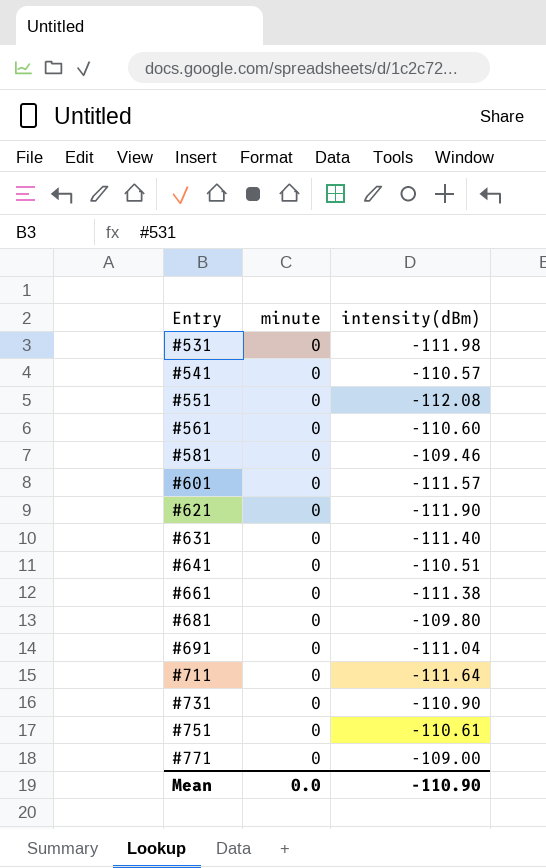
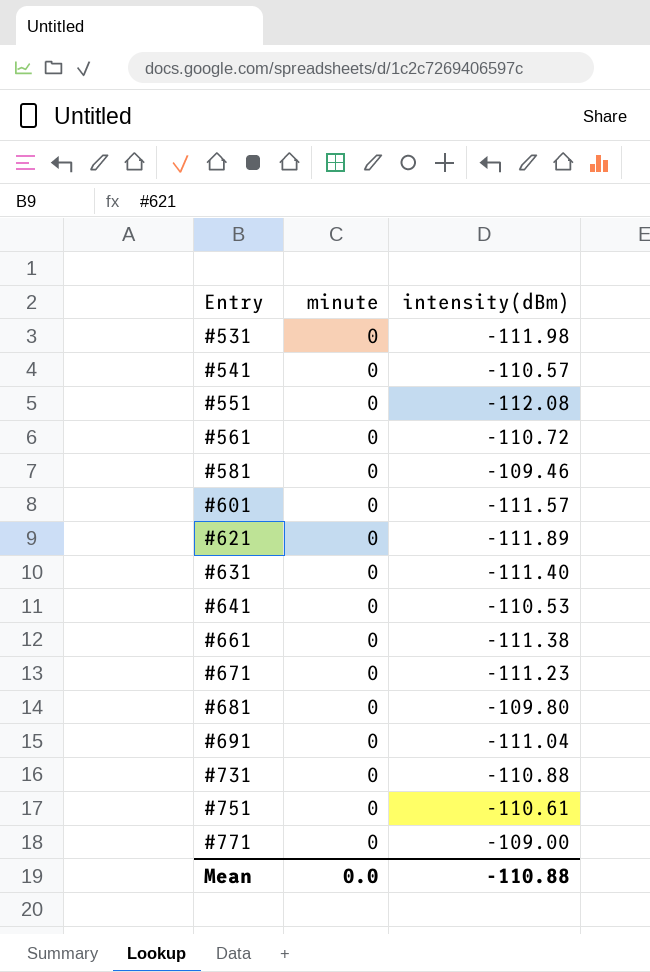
row #711: 0 | -111.64 -> none
#561 | intensity(dBm): -110.60 -> -110.72
#621 | intensity(dBm): -111.90 -> -111.89
#641 | intensity(dBm): -110.51 -> -110.53
row #671: none -> 0 | -111.23
#731 | intensity(dBm): -110.90 -> -110.88
Mean | intensity(dBm): -110.90 -> -110.88

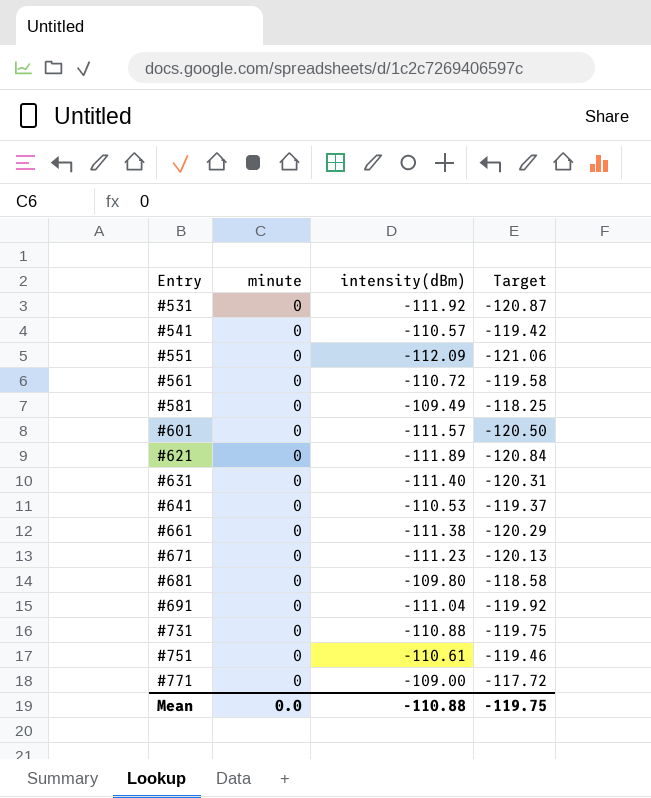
column Target | formula: none -> [intensity(dBm)] * 1.08
#531 | intensity(dBm): -111.98 -> -111.92
#551 | intensity(dBm): -112.08 -> -112.09
#581 | intensity(dBm): -109.46 -> -109.49

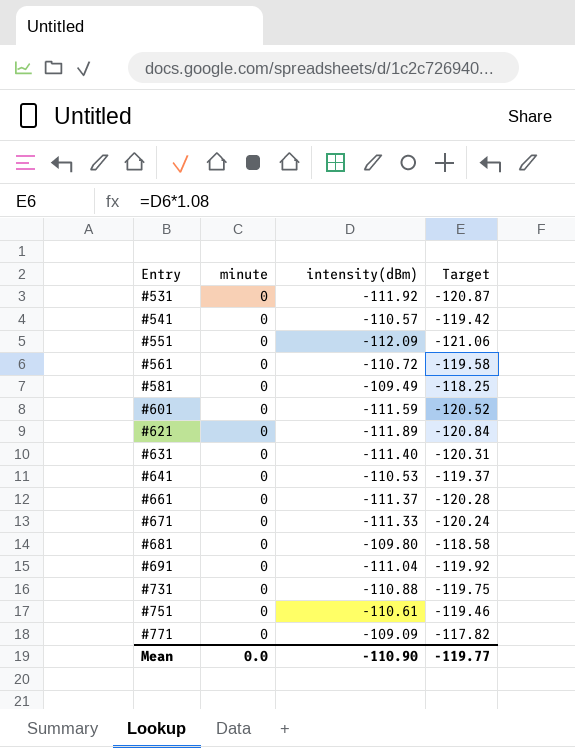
#601 | intensity(dBm): -111.57 -> -111.59
#601 | Target: -120.50 -> -120.52
#661 | intensity(dBm): -111.38 -> -111.37
#661 | Target: -120.29 -> -120.28
#671 | intensity(dBm): -111.23 -> -111.33
#671 | Target: -120.13 -> -120.24
#771 | intensity(dBm): -109.00 -> -109.09
#771 | Target: -117.72 -> -117.82
Mean | intensity(dBm): -110.88 -> -110.90
Mean | Target: -119.75 -> -119.77

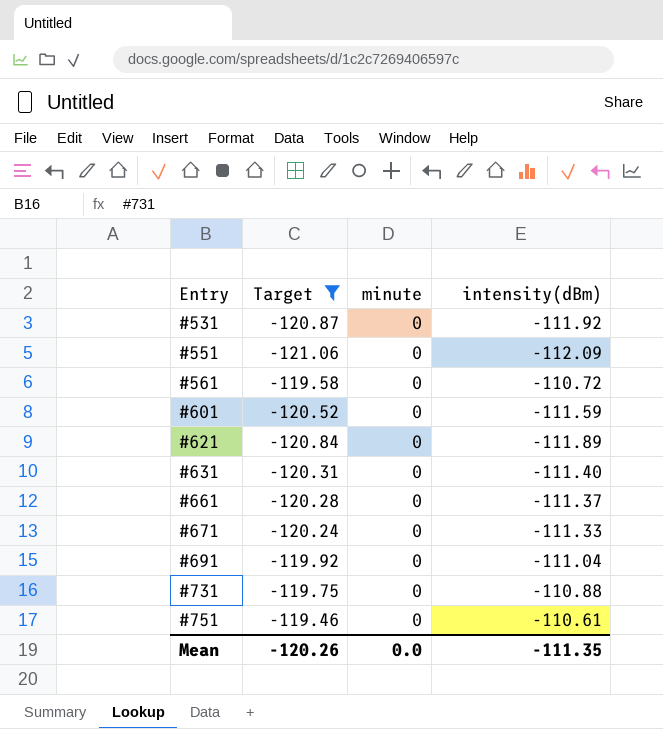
filter: none -> Target <= -119.46
column Target | position: 4 -> 2
Mean | Target: -119.77 -> -120.26
Mean | intensity(dBm): -110.90 -> -111.35

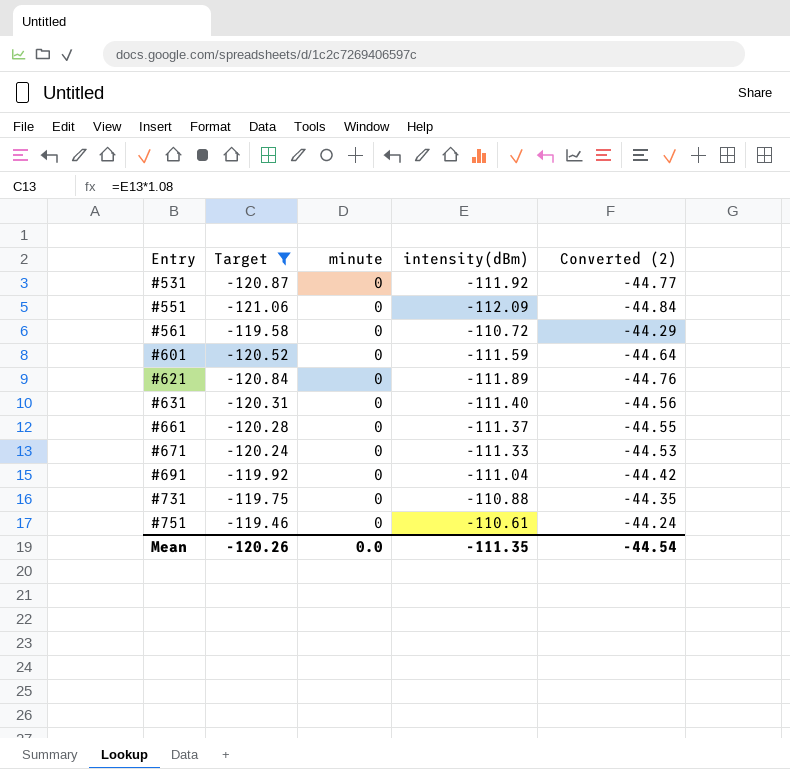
column Converted (2) | formula: none -> [intensity(dBm)] * 0.4

